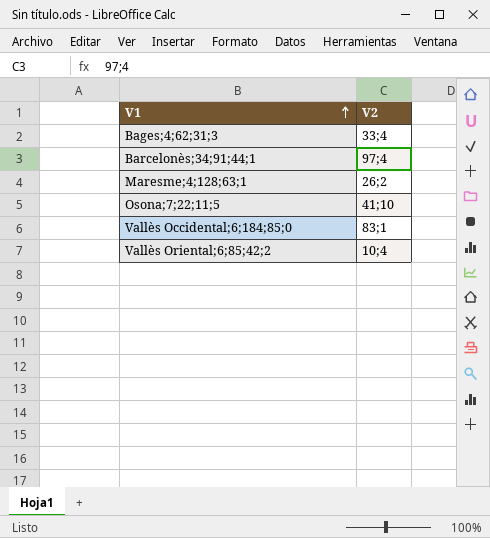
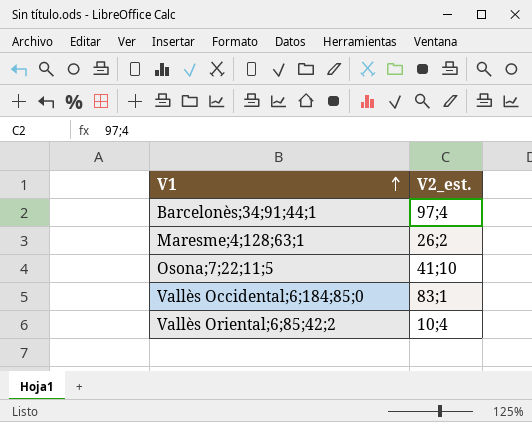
column name: V2 -> V2_est.
row Bages;4;62;31;3: 33;4 -> none

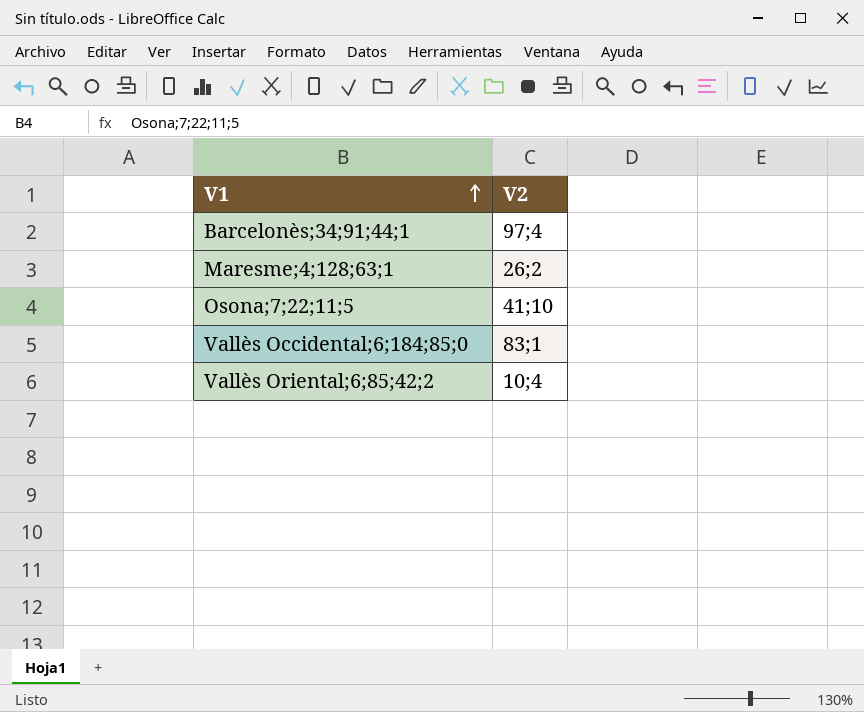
column name: V2_est. -> V2

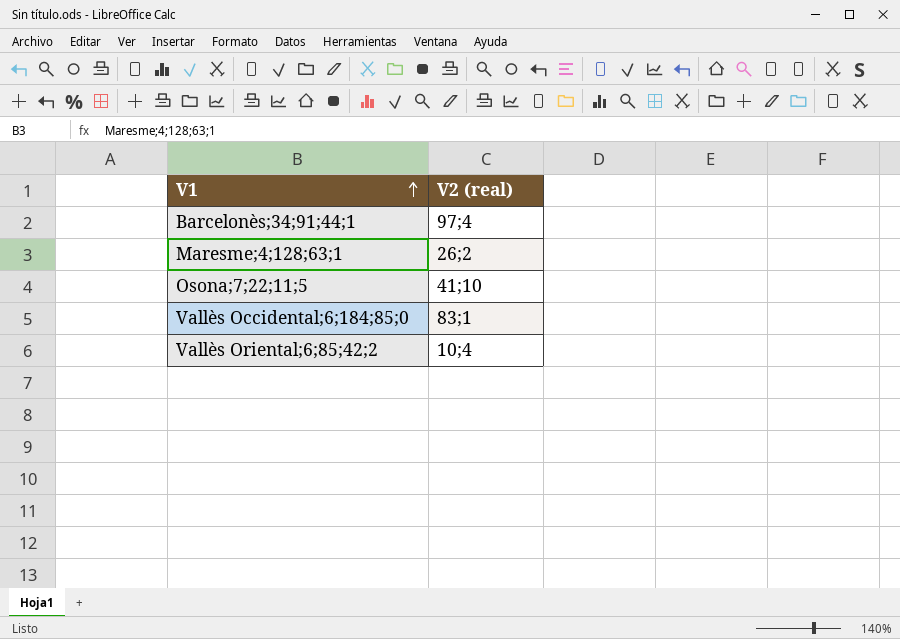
column name: V2 -> V2 (real)

